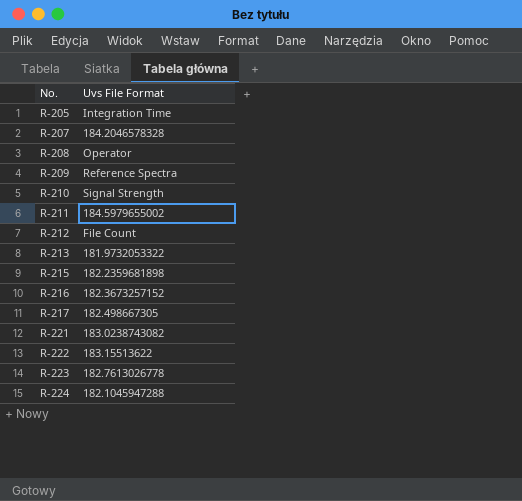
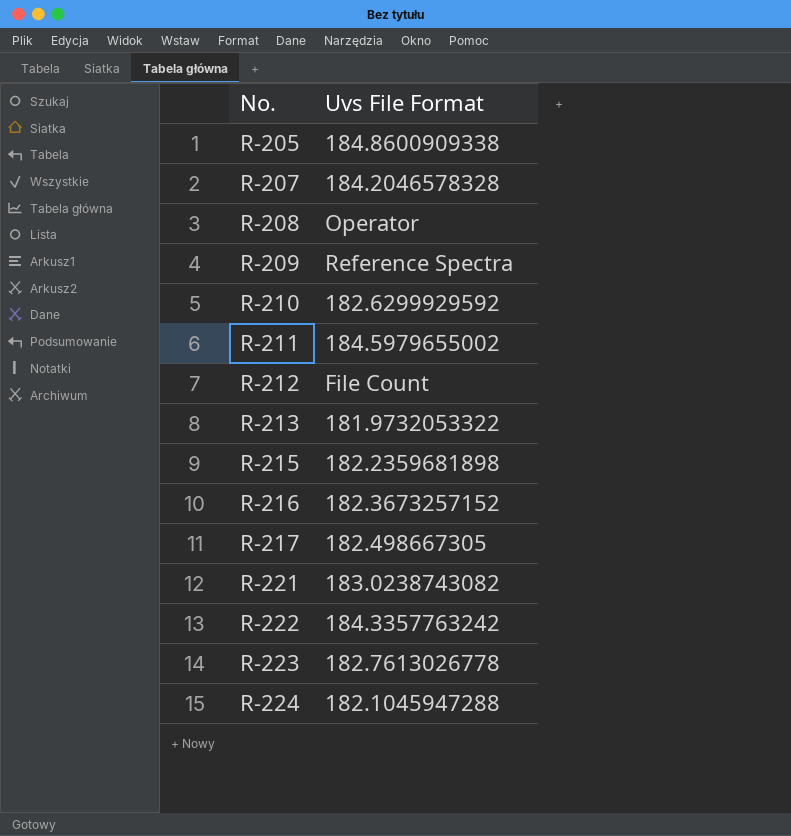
R-205 | Uvs File Format: Integration Time -> 184.8600909338
R-210 | Uvs File Format: Signal Strength -> 182.6299929592
R-222 | Uvs File Format: 183.15513622 -> 184.3357763242

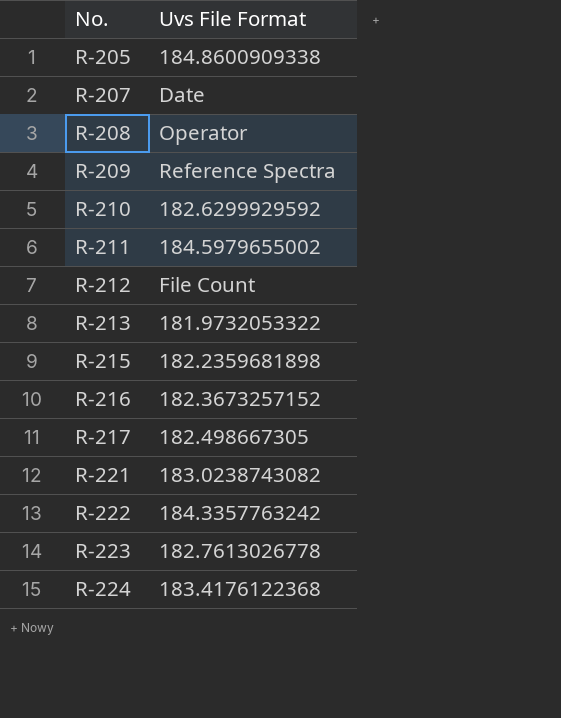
R-207 | Uvs File Format: 184.2046578328 -> Date
R-224 | Uvs File Format: 182.1045947288 -> 183.4176122368

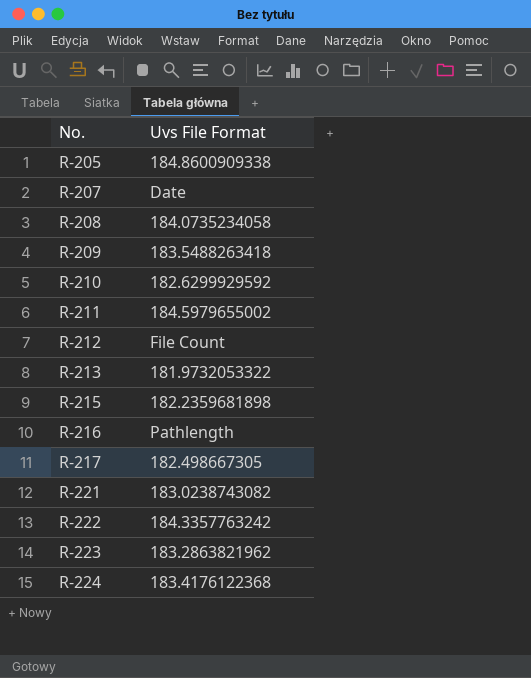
R-208 | Uvs File Format: Operator -> 184.0735234058
R-209 | Uvs File Format: Reference Spectra -> 183.5488263418
R-216 | Uvs File Format: 182.3673257152 -> Pathlength
R-223 | Uvs File Format: 182.7613026778 -> 183.2863821962

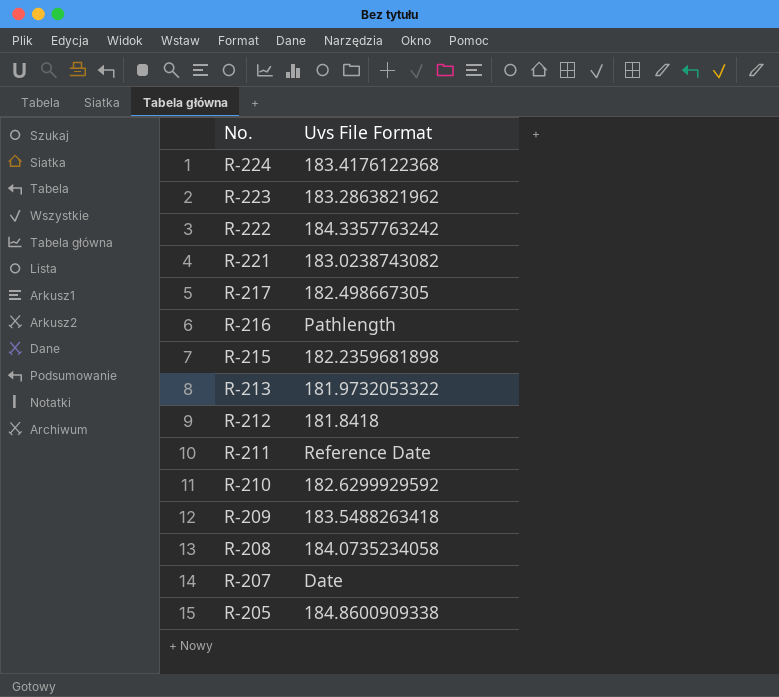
row order: No. ascending -> No. descending
R-212 | Uvs File Format: File Count -> 181.8418
R-211 | Uvs File Format: 184.5979655002 -> Reference Date

